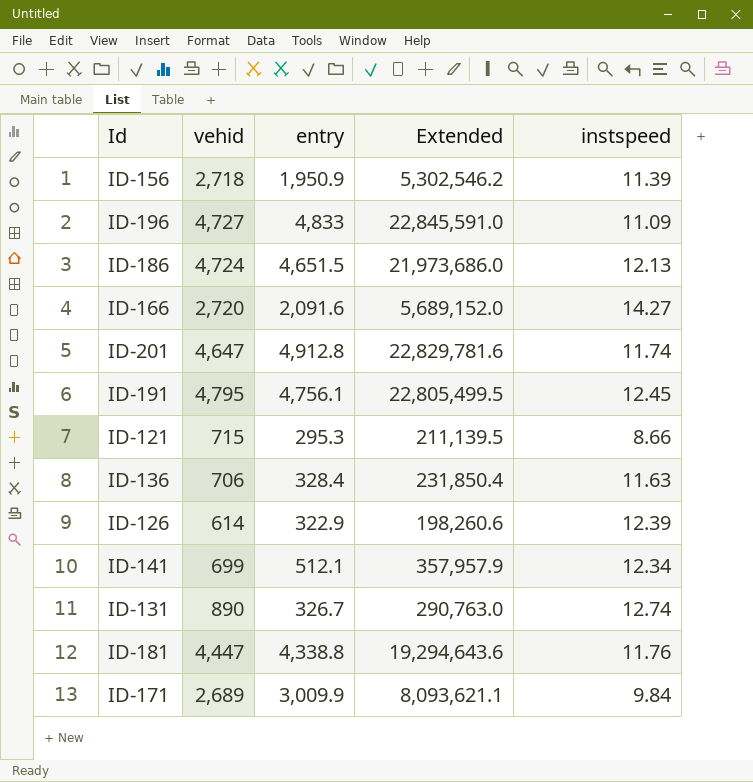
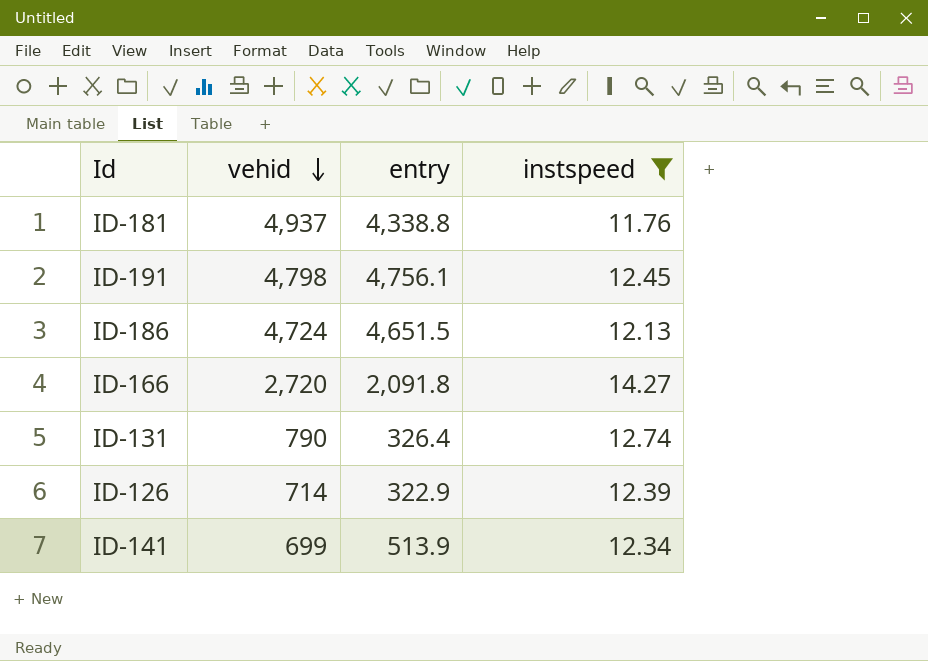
filter: none -> instspeed >= 11.76
row order: none -> vehid descending
column Extended | formula: [vehid] * [entry] -> none
ID-181 | vehid: 4,447 -> 4,937
ID-191 | vehid: 4,795 -> 4,798
ID-166 | entry: 2,091.6 -> 2,091.8
ID-131 | vehid: 890 -> 790
ID-131 | entry: 326.7 -> 326.4
ID-126 | vehid: 614 -> 714
ID-141 | entry: 512.1 -> 513.9

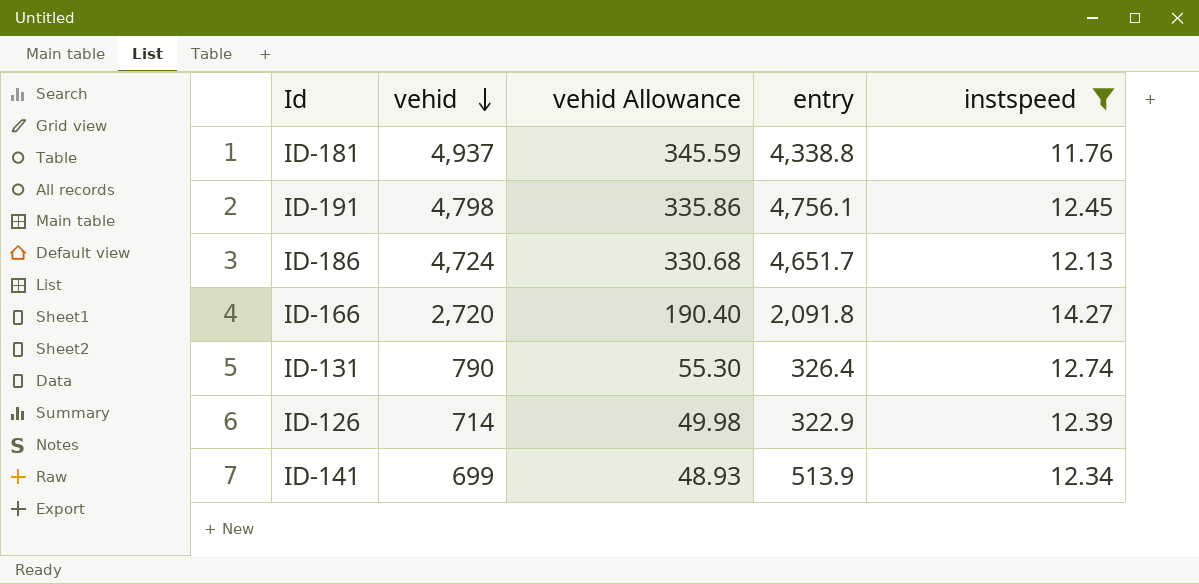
column vehid Allowance | formula: none -> [vehid] * 0.07
ID-186 | entry: 4,651.5 -> 4,651.7

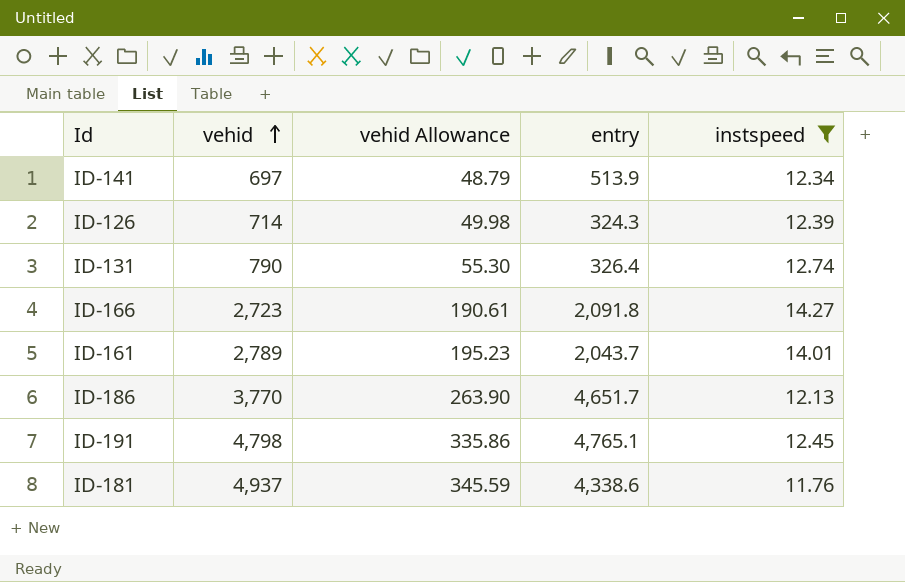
row order: vehid descending -> vehid ascending
ID-141 | vehid: 699 -> 697
ID-141 | vehid Allowance: 48.93 -> 48.79
ID-126 | entry: 322.9 -> 324.3
ID-166 | vehid: 2,720 -> 2,723
ID-166 | vehid Allowance: 190.40 -> 190.61
row ID-161: none -> 2,789 | 195.23 | 2,043.7 | 14.01
ID-186 | vehid: 4,724 -> 3,770
ID-186 | vehid Allowance: 330.68 -> 263.90
ID-191 | entry: 4,756.1 -> 4,765.1
ID-181 | entry: 4,338.8 -> 4,338.6

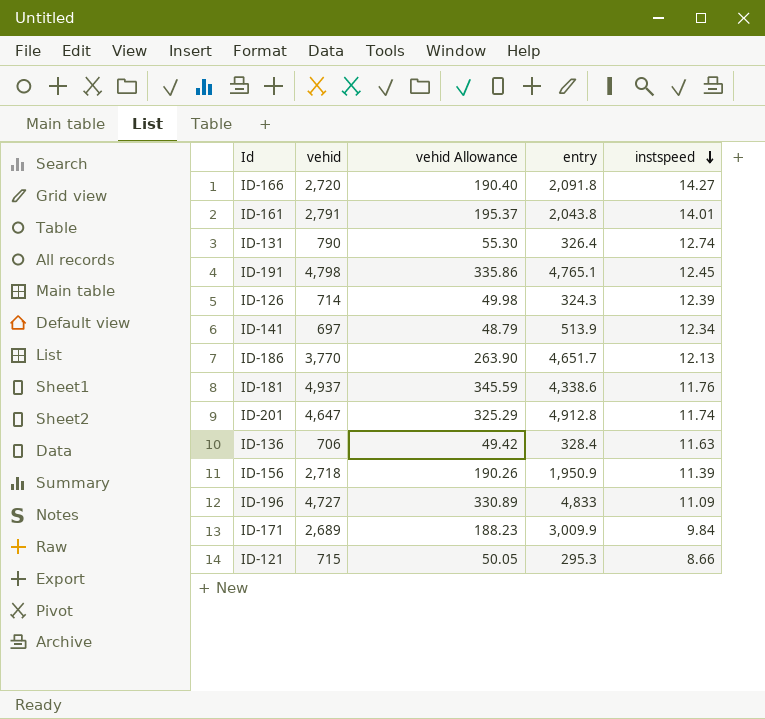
filter: instspeed >= 11.76 -> none
row order: vehid ascending -> instspeed descending
ID-166 | vehid: 2,723 -> 2,720
ID-166 | vehid Allowance: 190.61 -> 190.40
ID-161 | vehid: 2,789 -> 2,791
ID-161 | vehid Allowance: 195.23 -> 195.37
ID-161 | entry: 2,043.7 -> 2,043.8

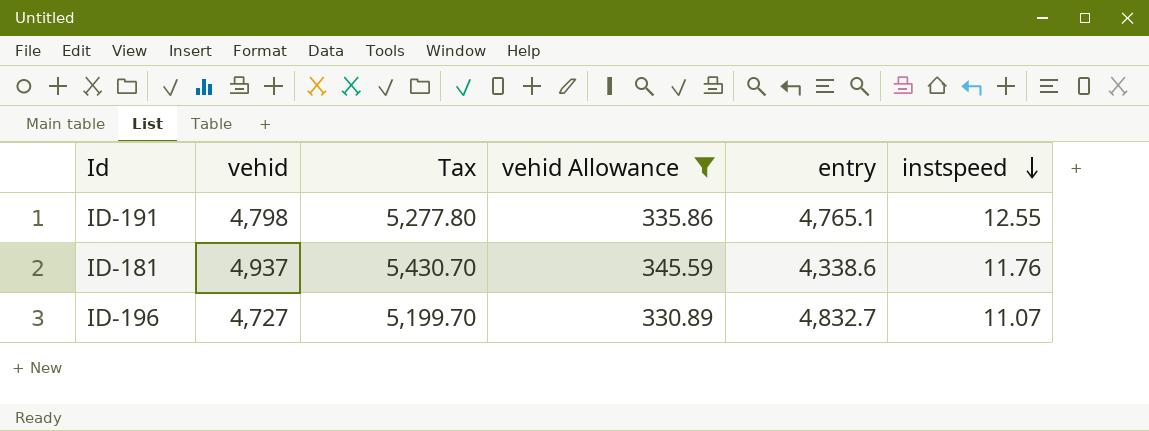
filter: none -> vehid Allowance >= 330.89
column Tax | formula: none -> [vehid] * 1.1
ID-191 | instspeed: 12.45 -> 12.55
ID-196 | entry: 4,833 -> 4,832.7
ID-196 | instspeed: 11.09 -> 11.07

